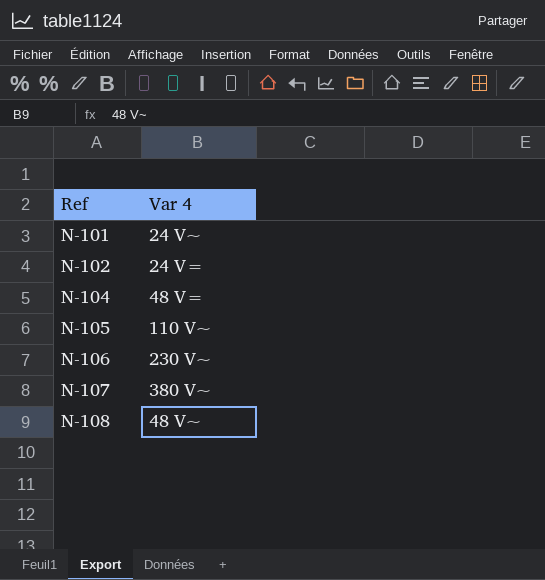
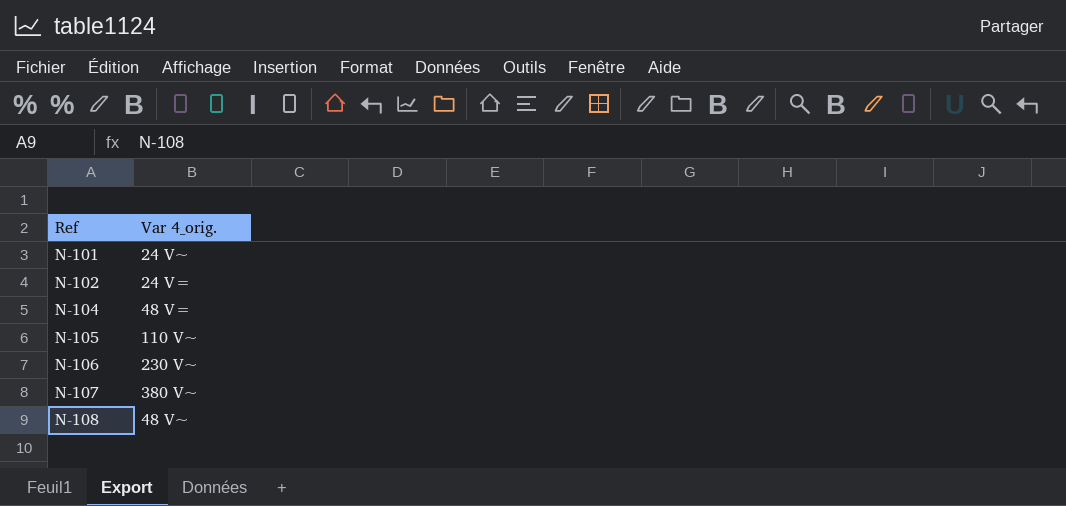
column name: Var 4 -> Var 4_orig.

